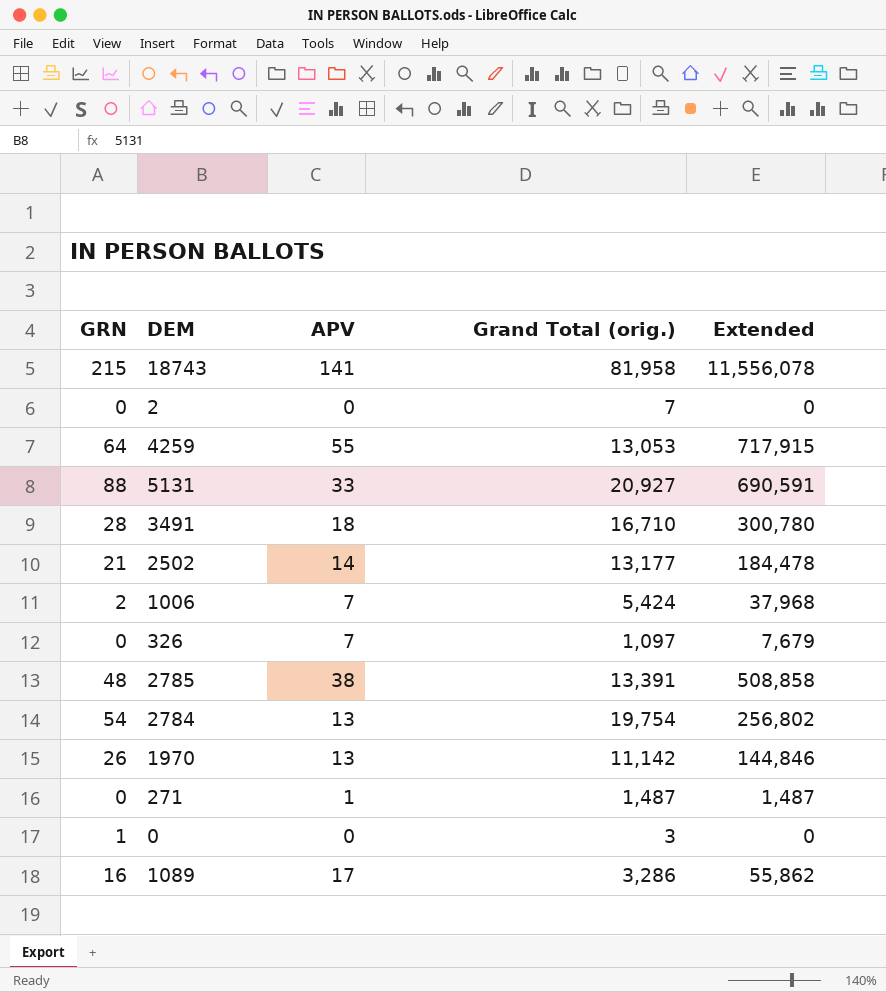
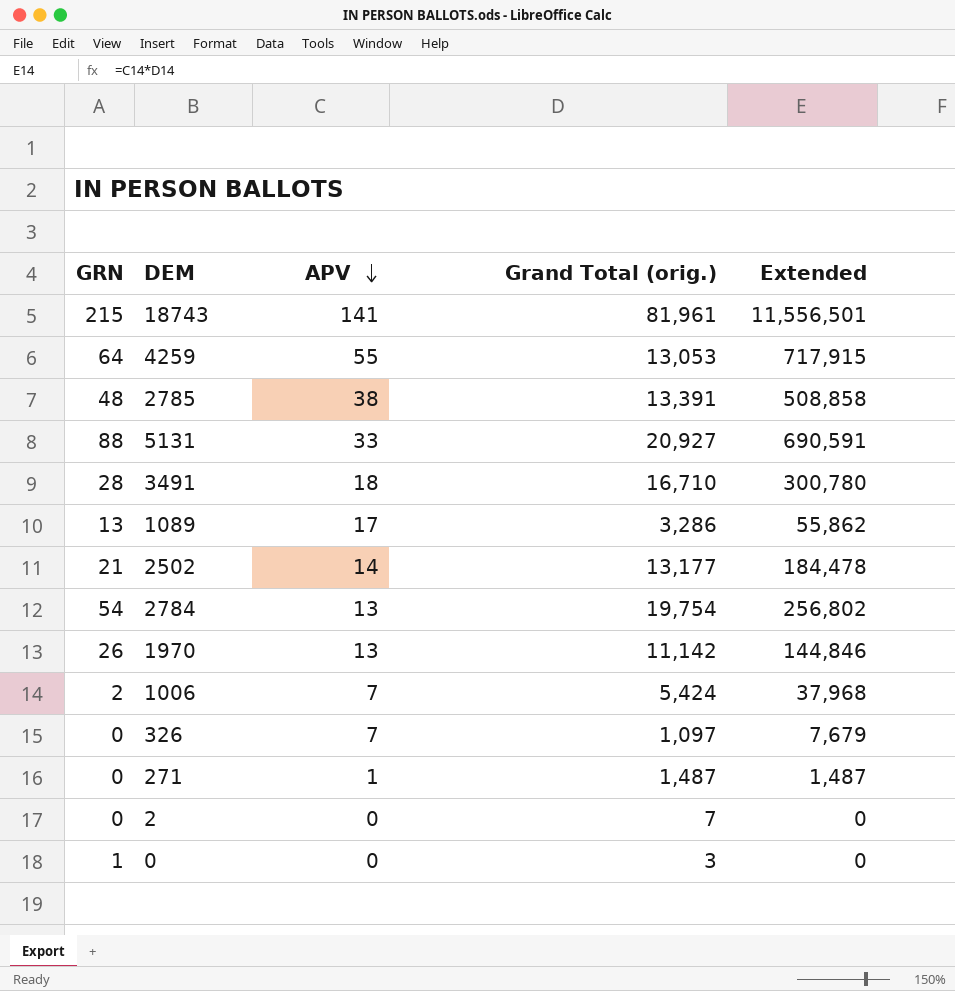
row order: none -> APV descending
18743 | Grand Total (orig.): 81,958 -> 81,961
18743 | Extended: 11,556,078 -> 11,556,501
1089 | GRN: 16 -> 13

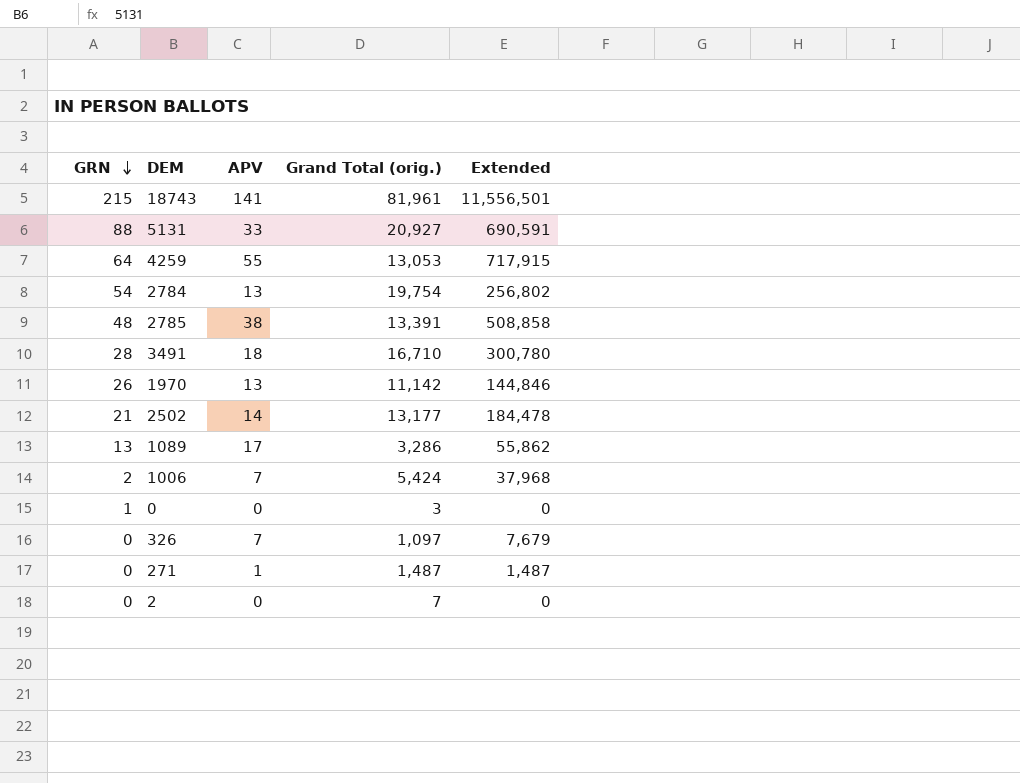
row order: APV descending -> GRN descending

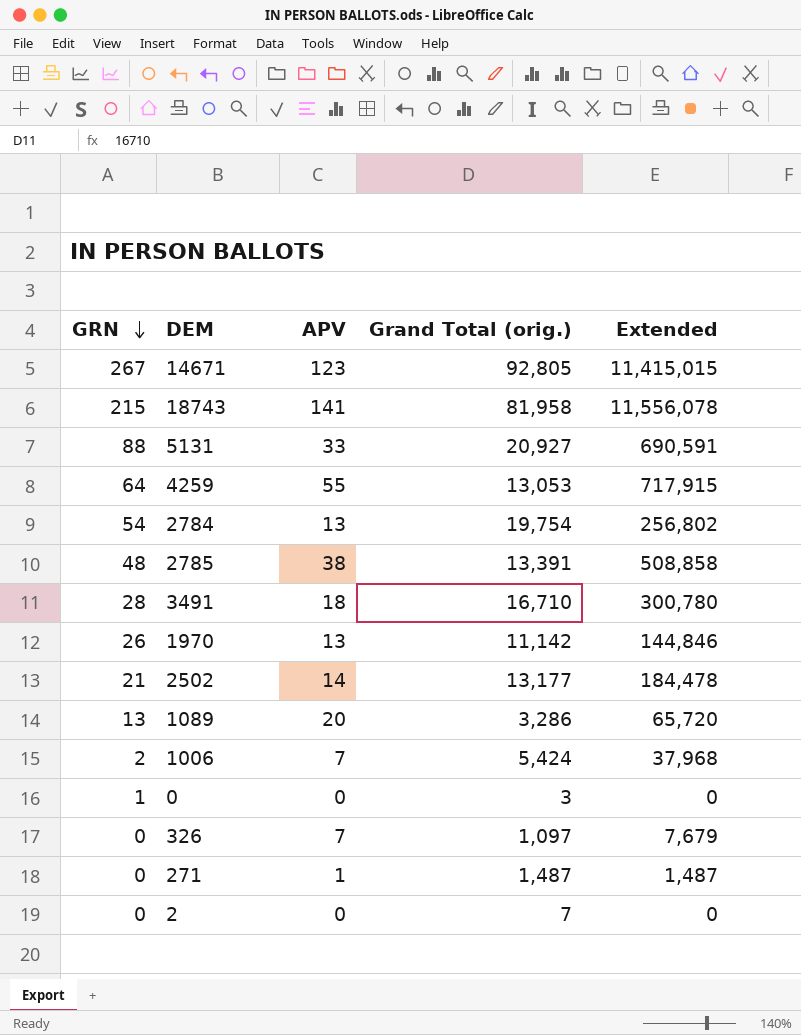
row 14671: none -> 267 | 123 | 92,805 | 11,415,015
18743 | Grand Total (orig.): 81,961 -> 81,958
18743 | Extended: 11,556,501 -> 11,556,078
1089 | APV: 17 -> 20
1089 | Extended: 55,862 -> 65,720

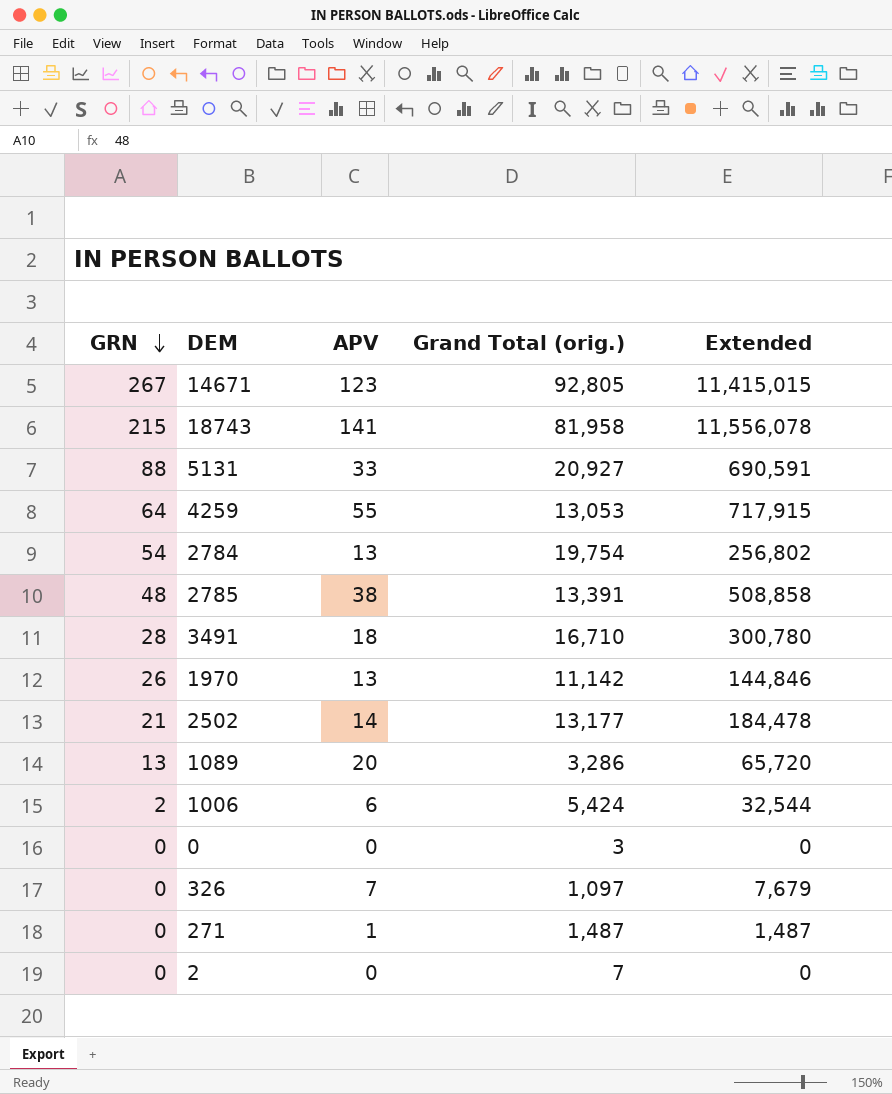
1006 | APV: 7 -> 6
1006 | Extended: 37,968 -> 32,544
0 | GRN: 1 -> 0

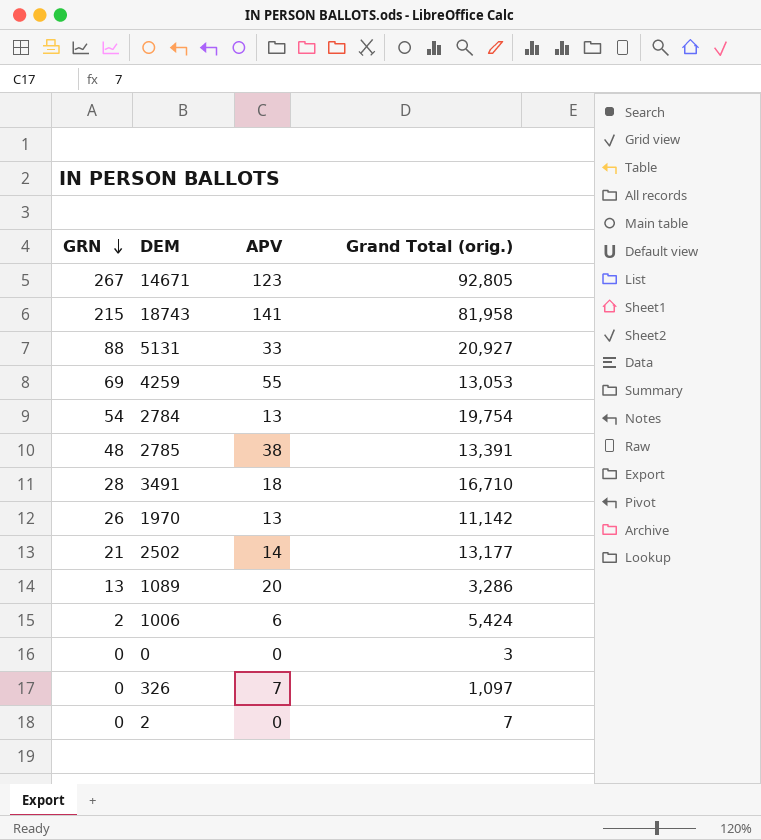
column Extended | formula: [APV] * [Grand Total (orig.)] -> none
row 271: 0 | 1 | 1,487 | 1,487 -> none
4259 | GRN: 64 -> 69

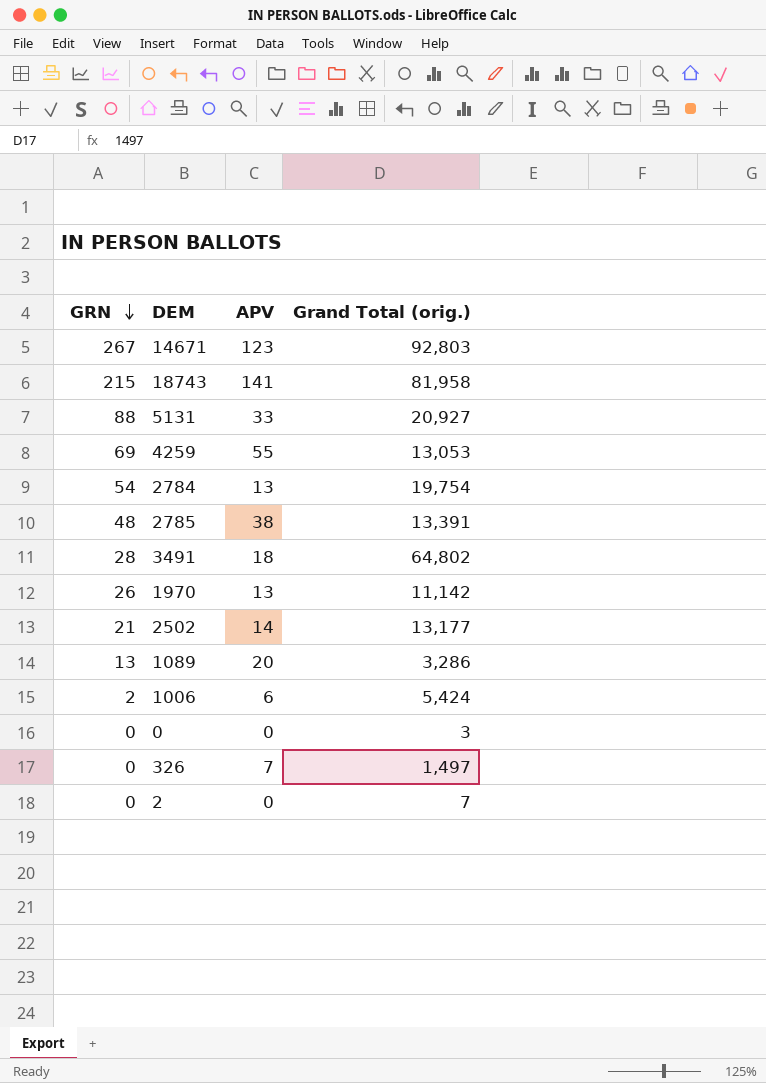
14671 | Grand Total (orig.): 92,805 -> 92,803
3491 | Grand Total (orig.): 16,710 -> 64,802
326 | Grand Total (orig.): 1,097 -> 1,497

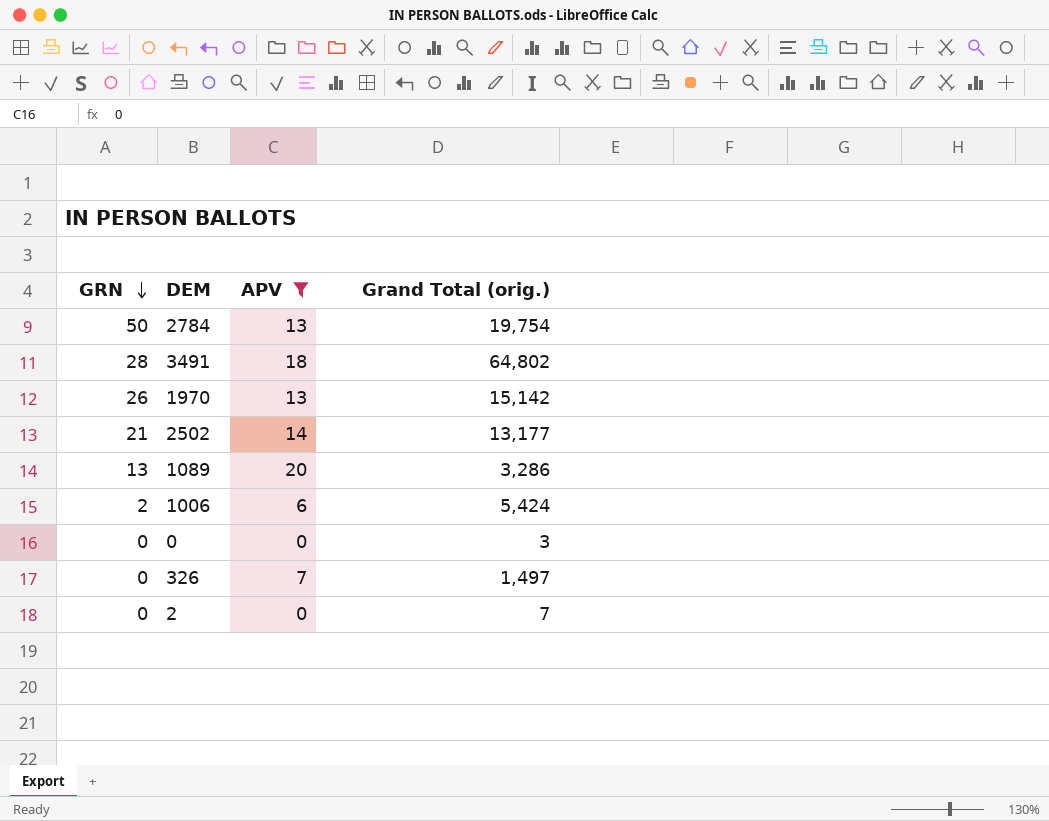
filter: none -> APV <= 20
2784 | GRN: 54 -> 50
1970 | Grand Total (orig.): 11,142 -> 15,142

